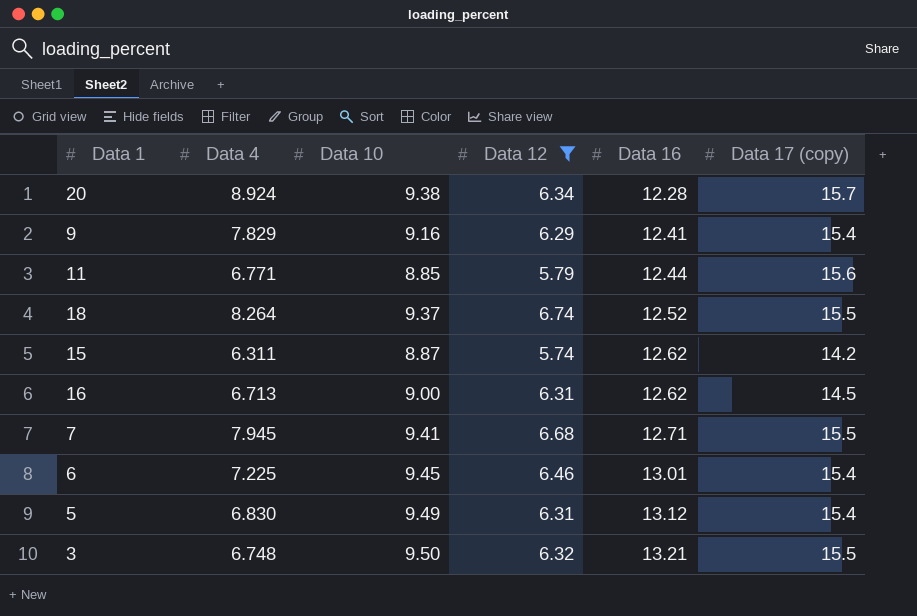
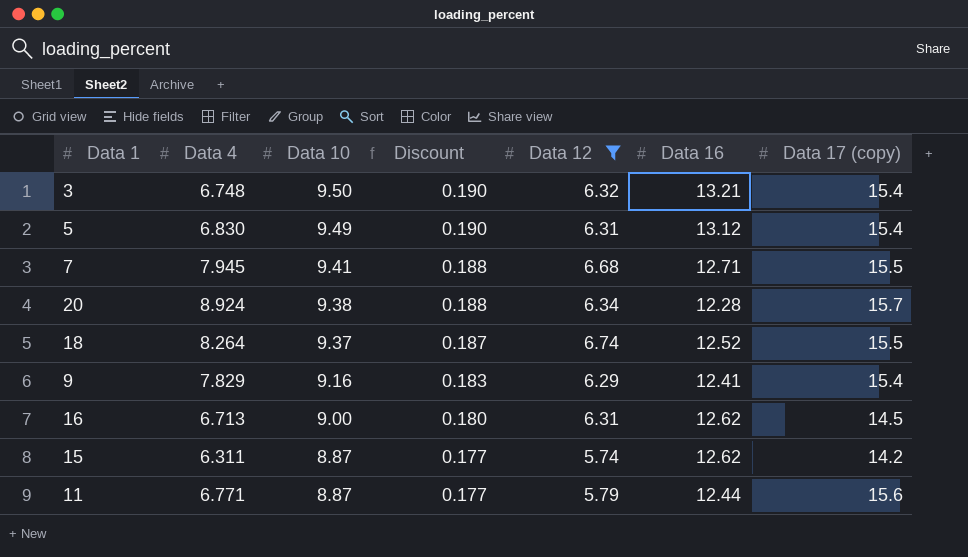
row order: Data 16 ascending -> Data 10 descending
column Discount | formula: none -> [Data 10] * 0.02
row 6: 7.225 | 9.45 | 6.46 | 13.01 | 15.4 -> none
3 | Data 17 (copy): 15.5 -> 15.4
11 | Data 10: 8.85 -> 8.87

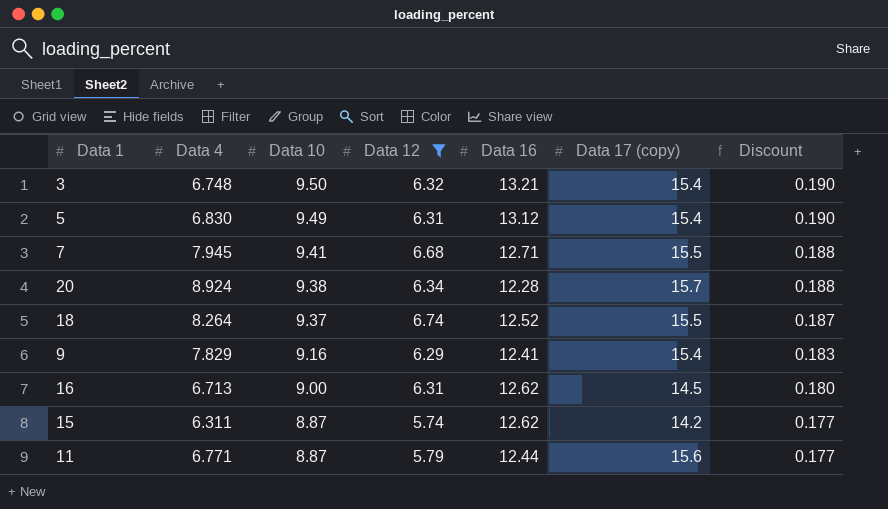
column Discount | position: 4 -> 7

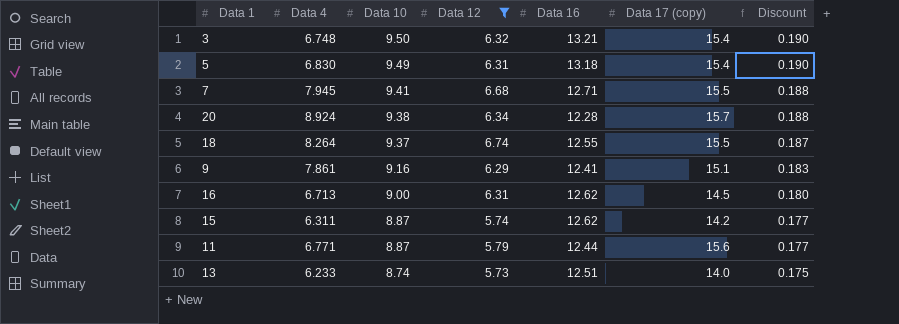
5 | Data 16: 13.12 -> 13.18
18 | Data 16: 12.52 -> 12.55
9 | Data 4: 7.829 -> 7.861
9 | Data 17 (copy): 15.4 -> 15.1
row 13: none -> 6.233 | 8.74 | 5.73 | 12.51 | 14.0 | 0.175

